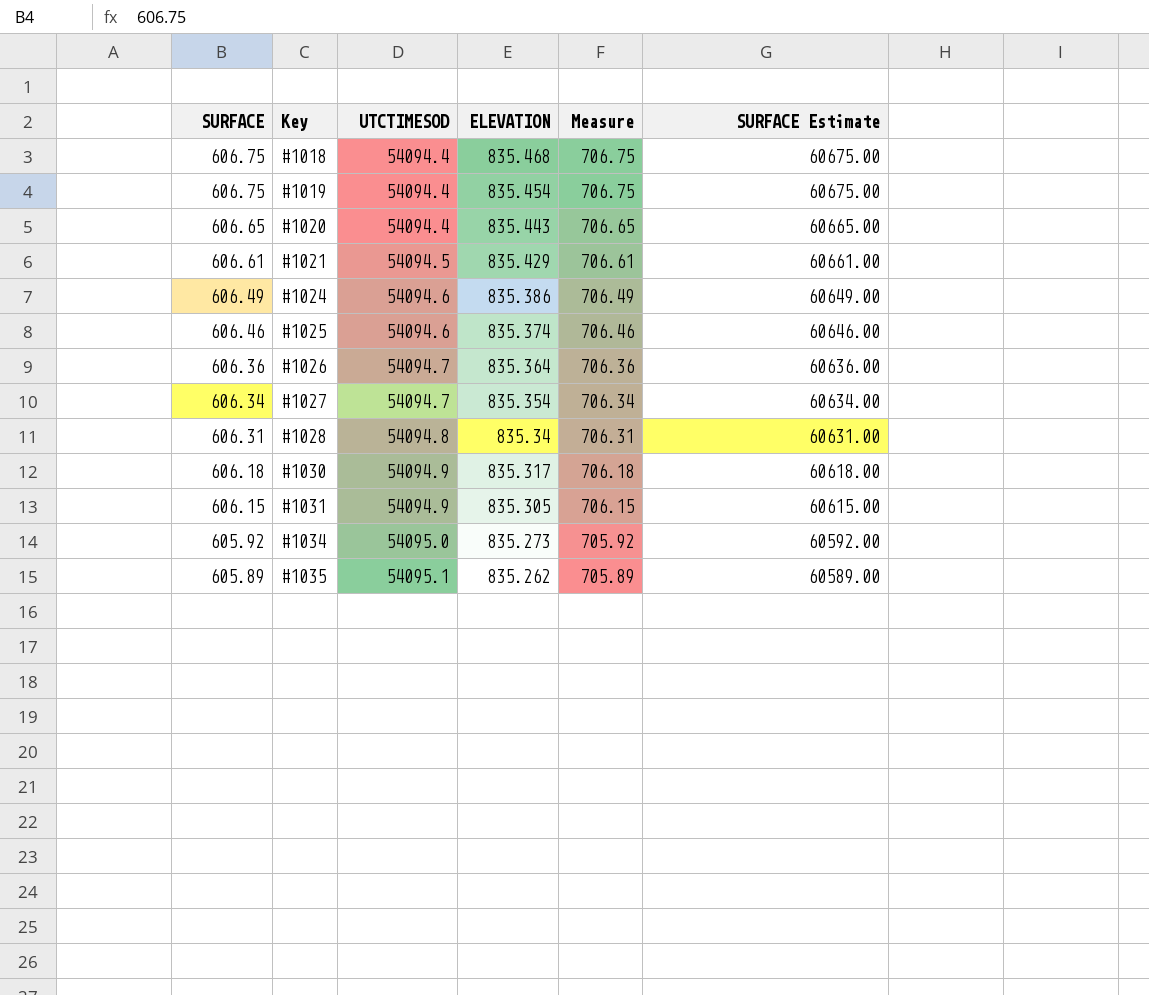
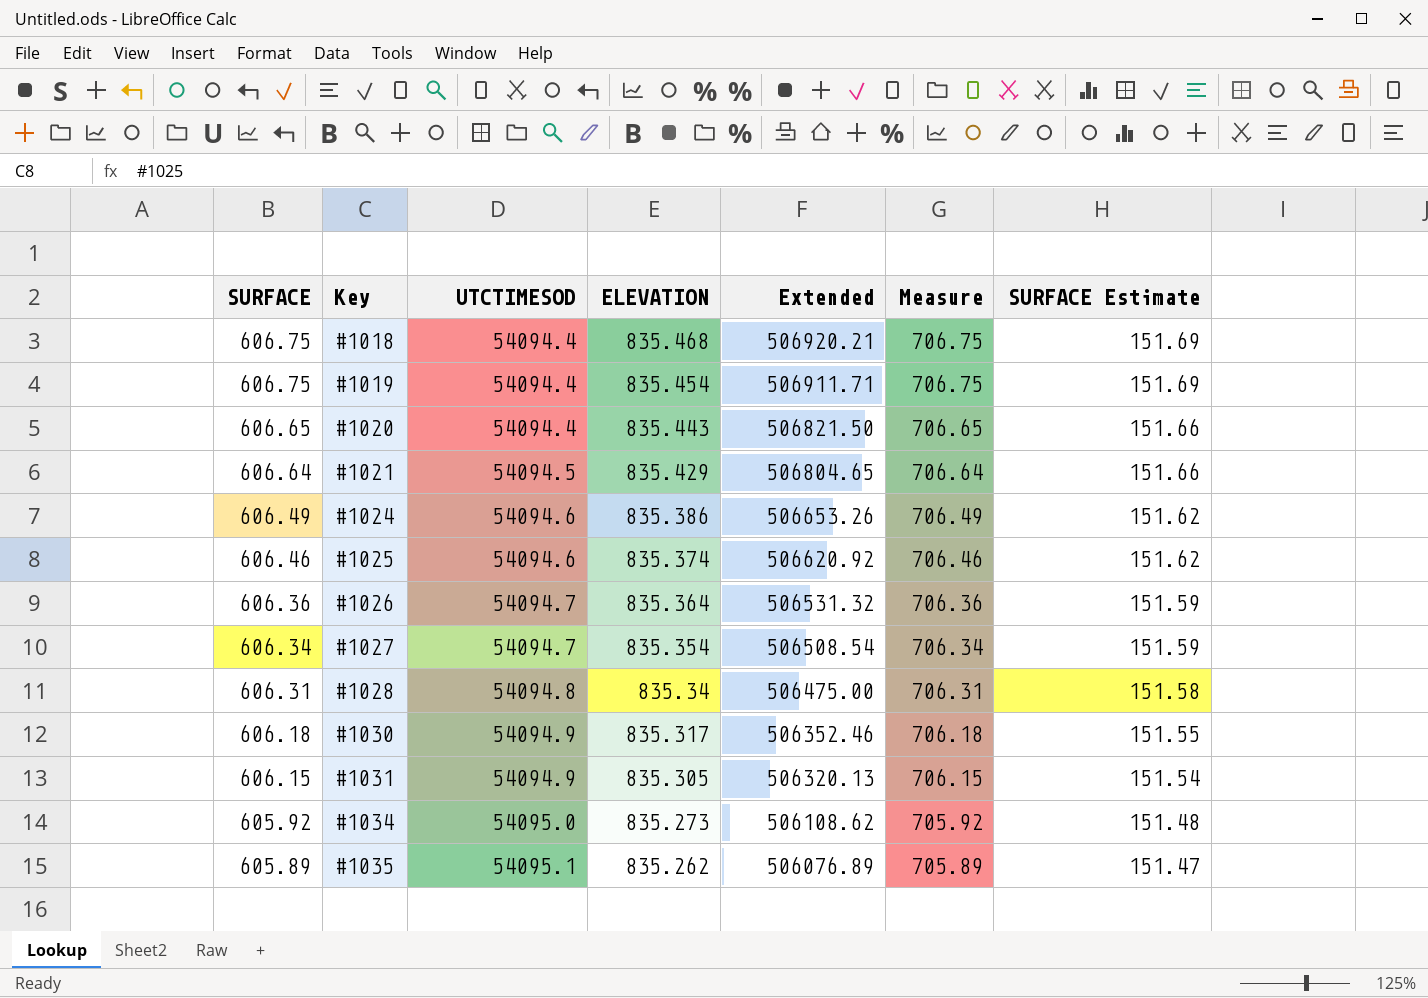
column Extended | formula: none -> [SURFACE] * [ELEVATION]
column SURFACE Estimate | formula: [SURFACE] * 100 -> [SURFACE] * 0.25
#1021 | SURFACE: 606.61 -> 606.64
#1021 | Measure: 706.61 -> 706.64

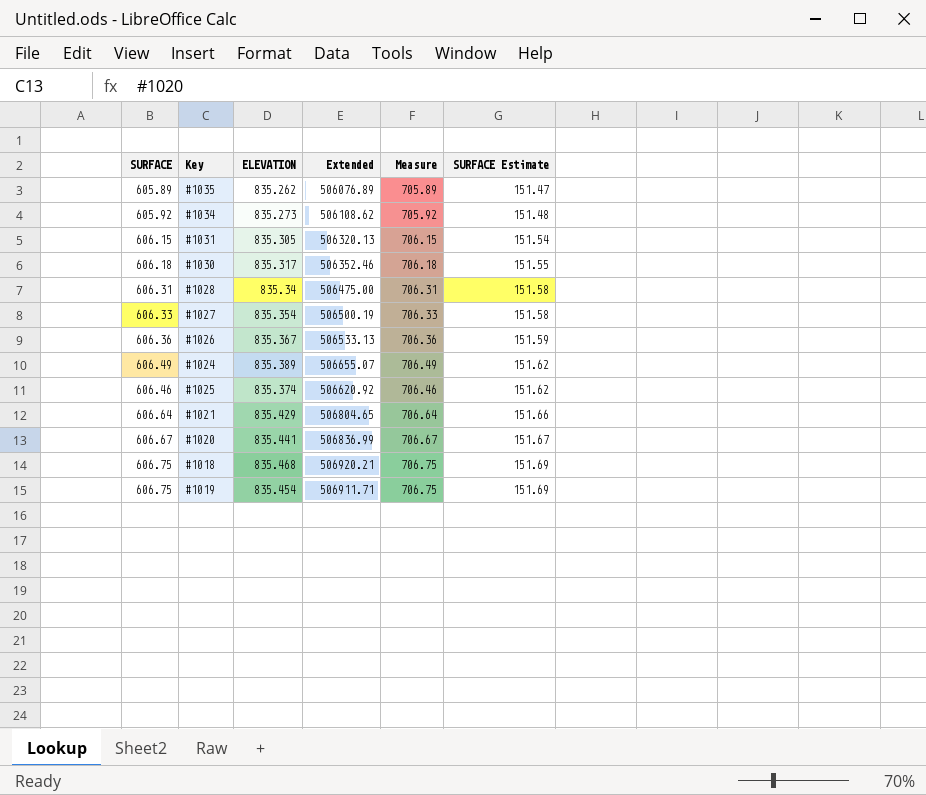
row order: SURFACE descending -> SURFACE Estimate ascending
column UTCTIMESOD | position: 3 -> none
#1027 | SURFACE: 606.34 -> 606.33
#1027 | Extended: 506508.54 -> 506500.19
#1027 | Measure: 706.34 -> 706.33
#1027 | SURFACE Estimate: 151.59 -> 151.58
#1026 | ELEVATION: 835.364 -> 835.367
#1026 | Extended: 506531.32 -> 506533.13
#1024 | ELEVATION: 835.386 -> 835.389
#1024 | Extended: 506653.26 -> 506655.07
#1020 | SURFACE: 606.65 -> 606.67
#1020 | ELEVATION: 835.443 -> 835.441
#1020 | Extended: 506821.50 -> 506836.99
#1020 | Measure: 706.65 -> 706.67
#1020 | SURFACE Estimate: 151.66 -> 151.67

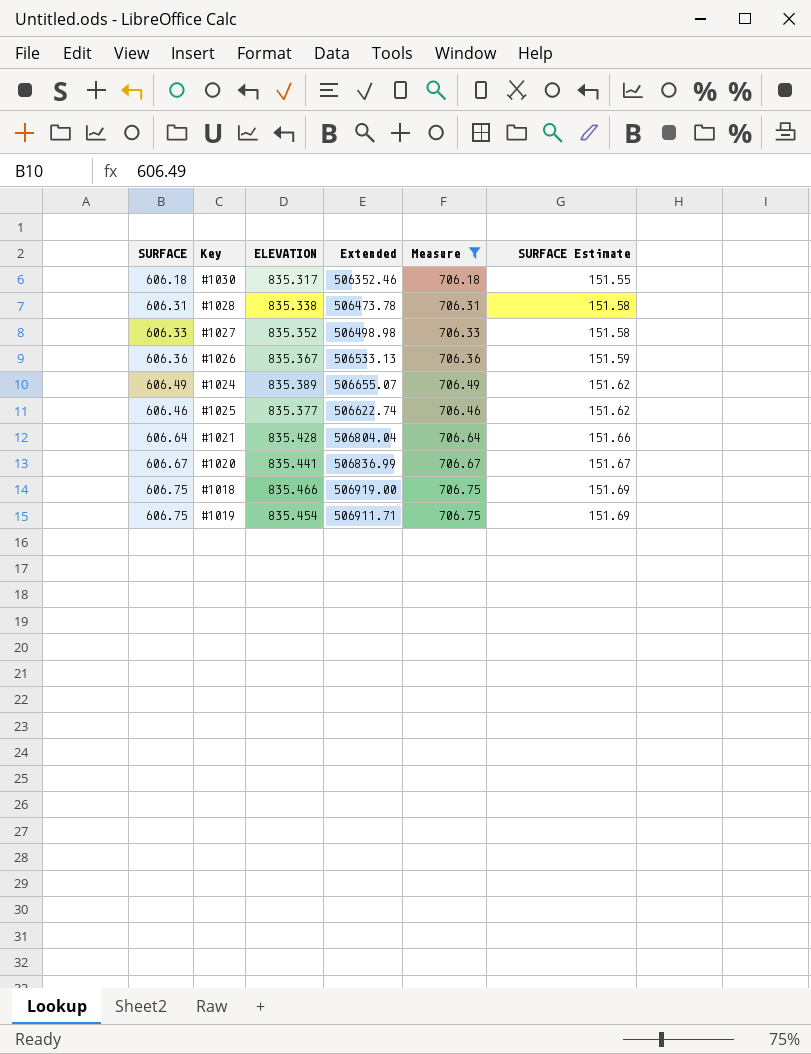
filter: none -> Measure >= 706.18
#1028 | ELEVATION: 835.34 -> 835.338
#1028 | Extended: 506475.00 -> 506473.78
#1027 | ELEVATION: 835.354 -> 835.352
#1027 | Extended: 506500.19 -> 506498.98
#1025 | ELEVATION: 835.374 -> 835.377
#1025 | Extended: 506620.92 -> 506622.74
#1021 | ELEVATION: 835.429 -> 835.428
#1021 | Extended: 506804.65 -> 506804.04
#1018 | ELEVATION: 835.468 -> 835.466
#1018 | Extended: 506920.21 -> 506919.00

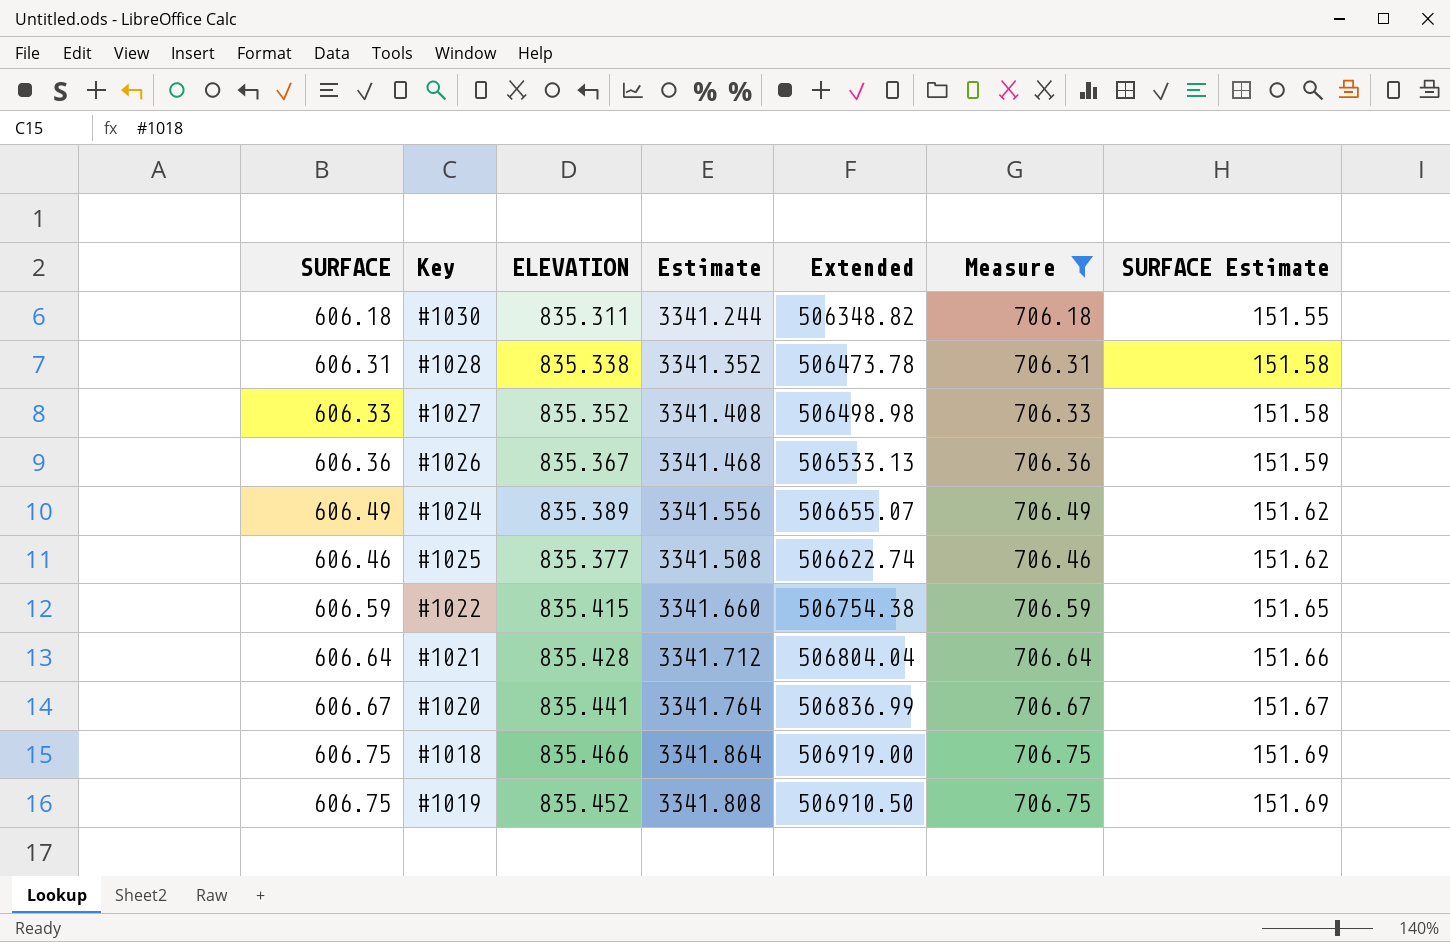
column Estimate | formula: none -> [ELEVATION] * 4
#1030 | ELEVATION: 835.317 -> 835.311
#1030 | Extended: 506352.46 -> 506348.82
row #1022: none -> 606.59 | 835.415 | 3341.660 | 506754.38 | 706.59 | 151.65
#1019 | ELEVATION: 835.454 -> 835.452
#1019 | Extended: 506911.71 -> 506910.50

